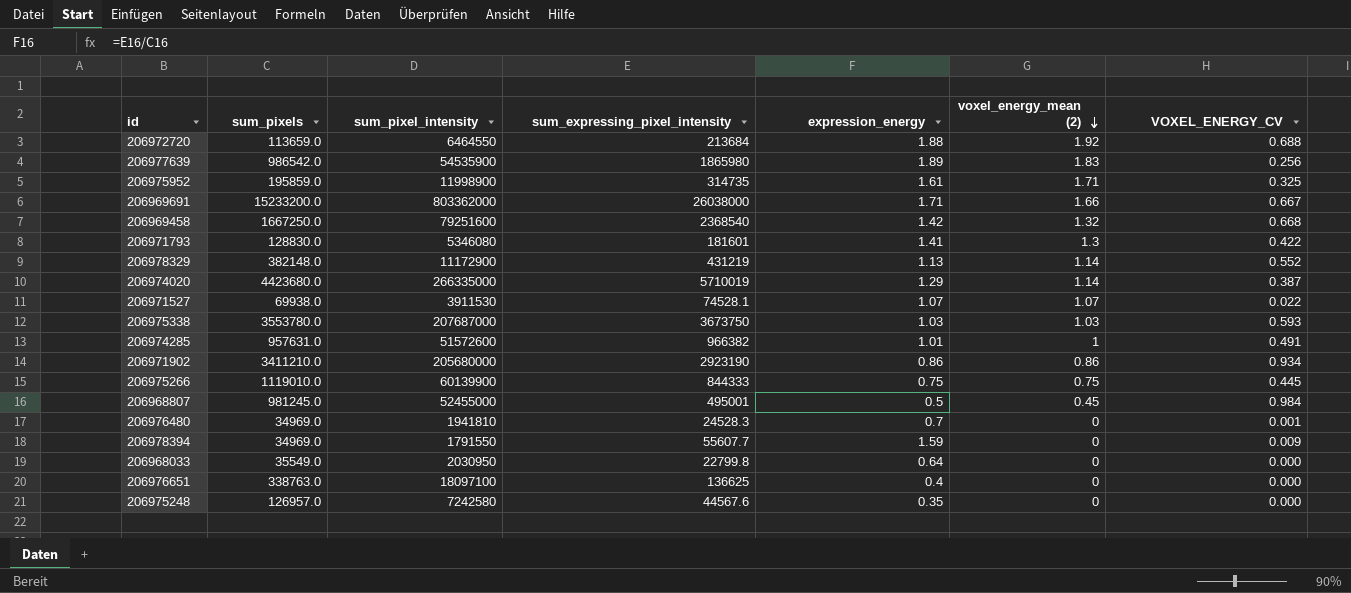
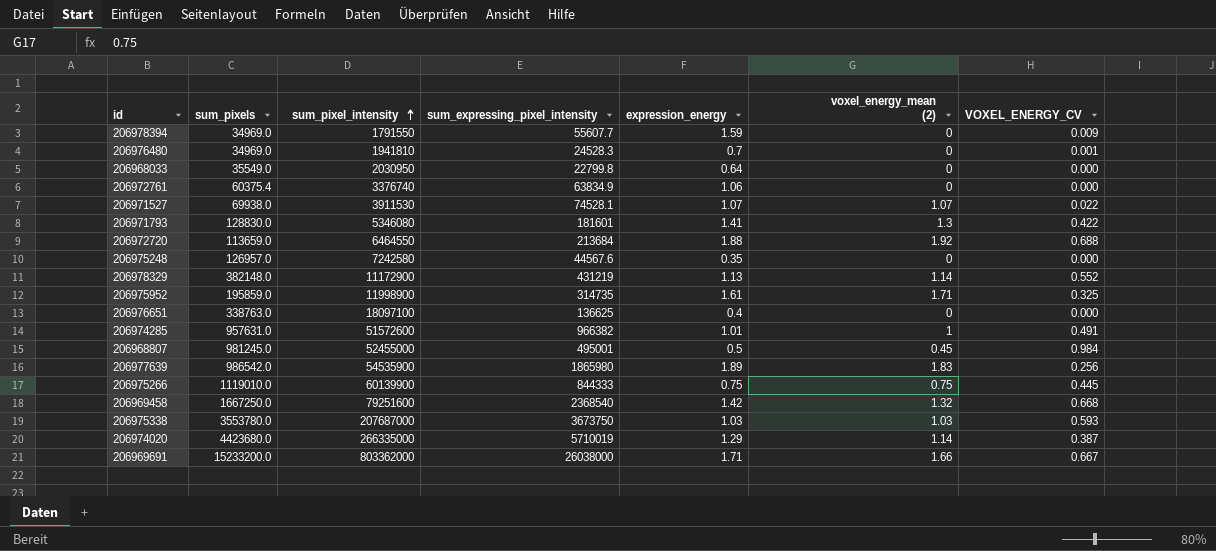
row order: voxel_energy_mean (2) descending -> sum_pixel_intensity ascending
row 206971902: 3411210.0 | 205680000 | 2923190 | 0.86 | 0.86 | 0.934 -> none
row 206972761: none -> 60375.4 | 3376740 | 63834.9 | 1.06 | 0 | 0.000

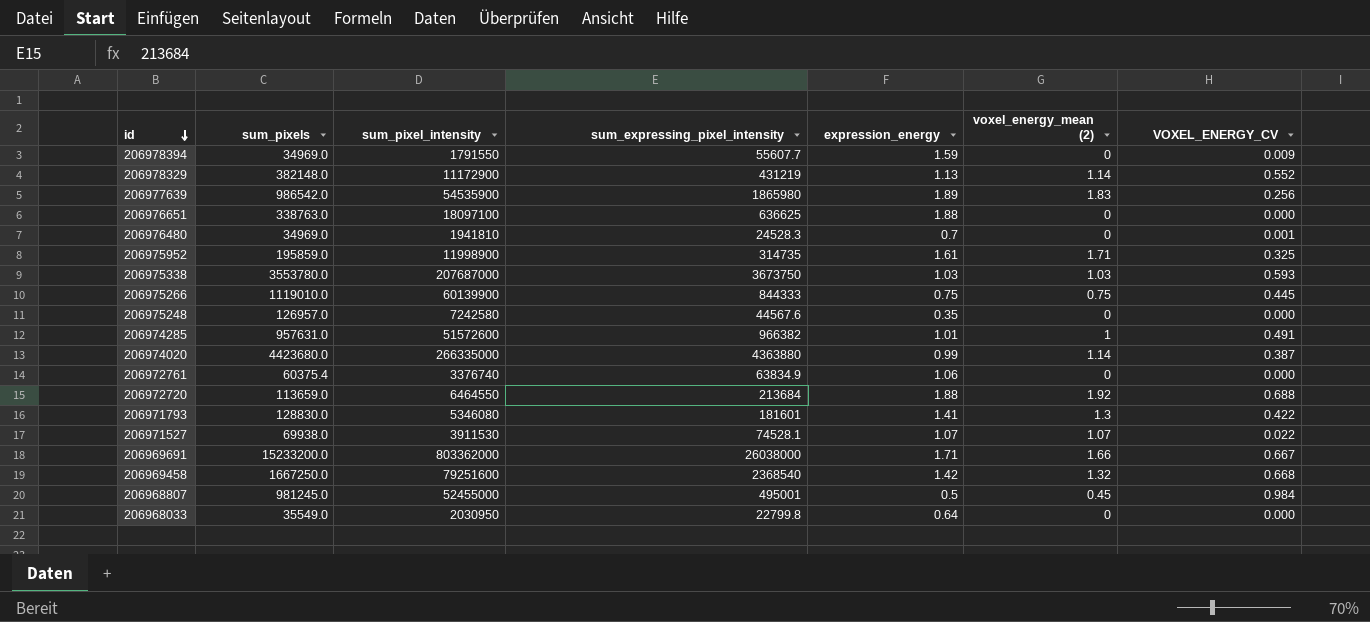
row order: sum_pixel_intensity ascending -> id descending
206976651 | sum_expressing_pixel_intensity: 136625 -> 636625
206976651 | expression_energy: 0.4 -> 1.88
206974020 | sum_expressing_pixel_intensity: 5710019 -> 4363880
206974020 | expression_energy: 1.29 -> 0.99

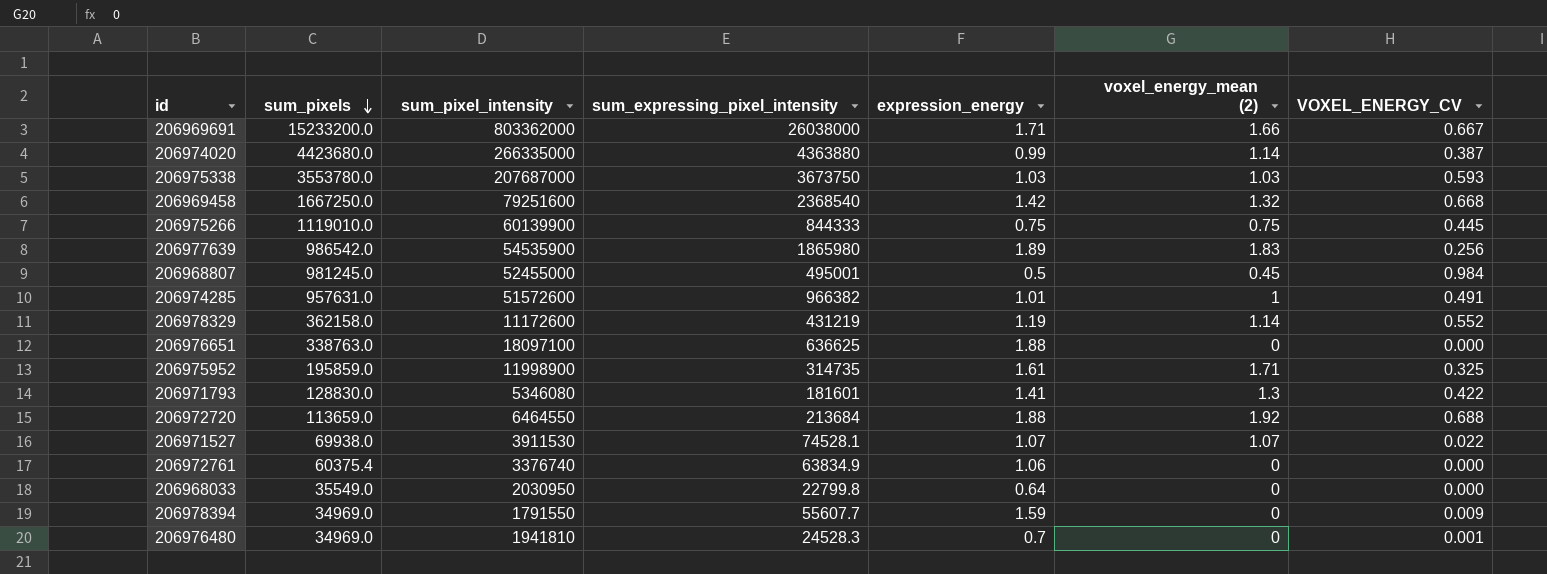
row order: id descending -> sum_pixels descending
row 206975248: 126957.0 | 7242580 | 44567.6 | 0.35 | 0 | 0.000 -> none
206978329 | sum_pixels: 382148.0 -> 362158.0
206978329 | sum_pixel_intensity: 11172900 -> 11172600
206978329 | expression_energy: 1.13 -> 1.19

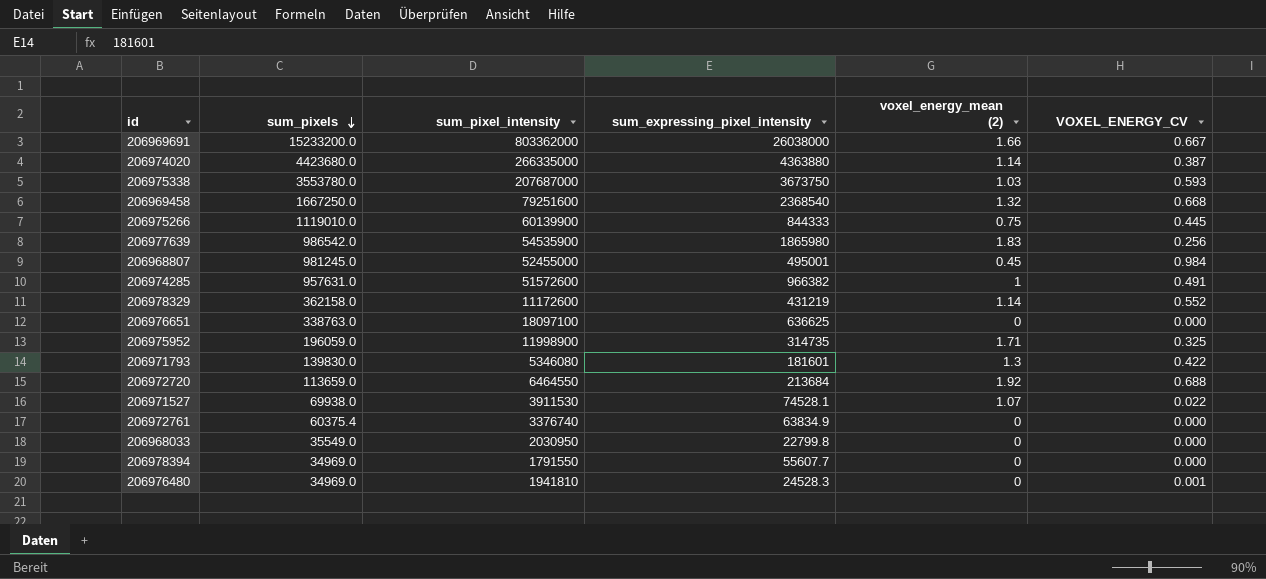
column expression_energy | formula: [sum_expressing_pixel_intensity] / [sum_pixels] -> none
206975952 | sum_pixels: 195859.0 -> 196059.0
206971793 | sum_pixels: 128830.0 -> 139830.0
206978394 | VOXEL_ENERGY_CV: 0.009 -> 0.000

